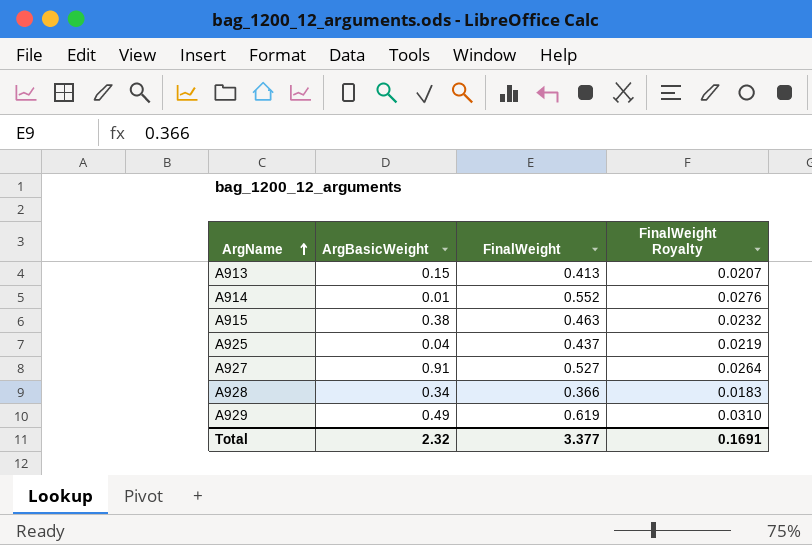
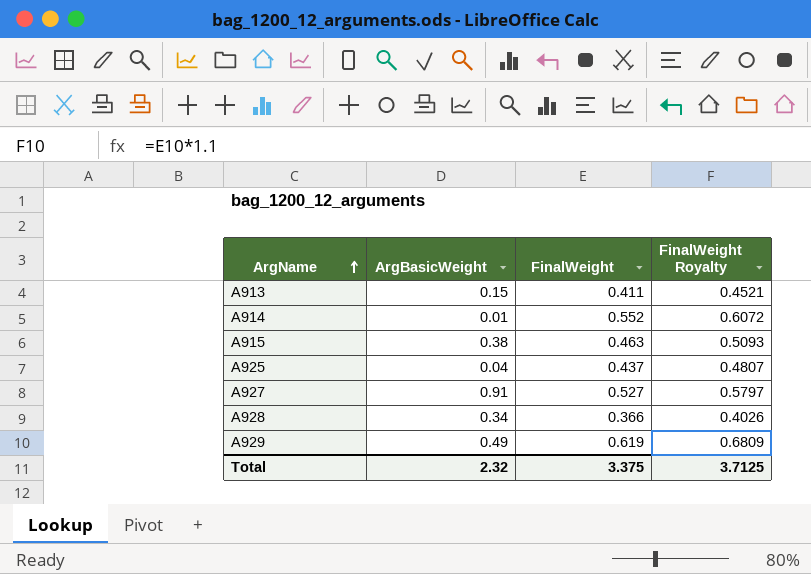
column FinalWeight Royalty | formula: [FinalWeight] * 0.05 -> [FinalWeight] * 1.1
A913 | FinalWeight: 0.413 -> 0.411
Total | FinalWeight: 3.377 -> 3.375
Total | FinalWeight Royalty: 0.1691 -> 3.7125

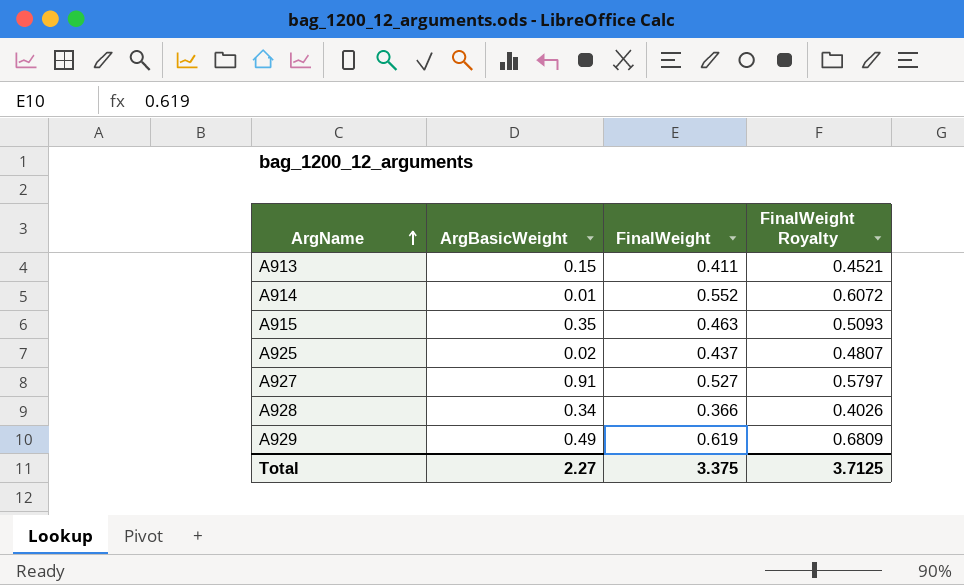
A915 | ArgBasicWeight: 0.38 -> 0.35
A925 | ArgBasicWeight: 0.04 -> 0.02
Total | ArgBasicWeight: 2.32 -> 2.27

